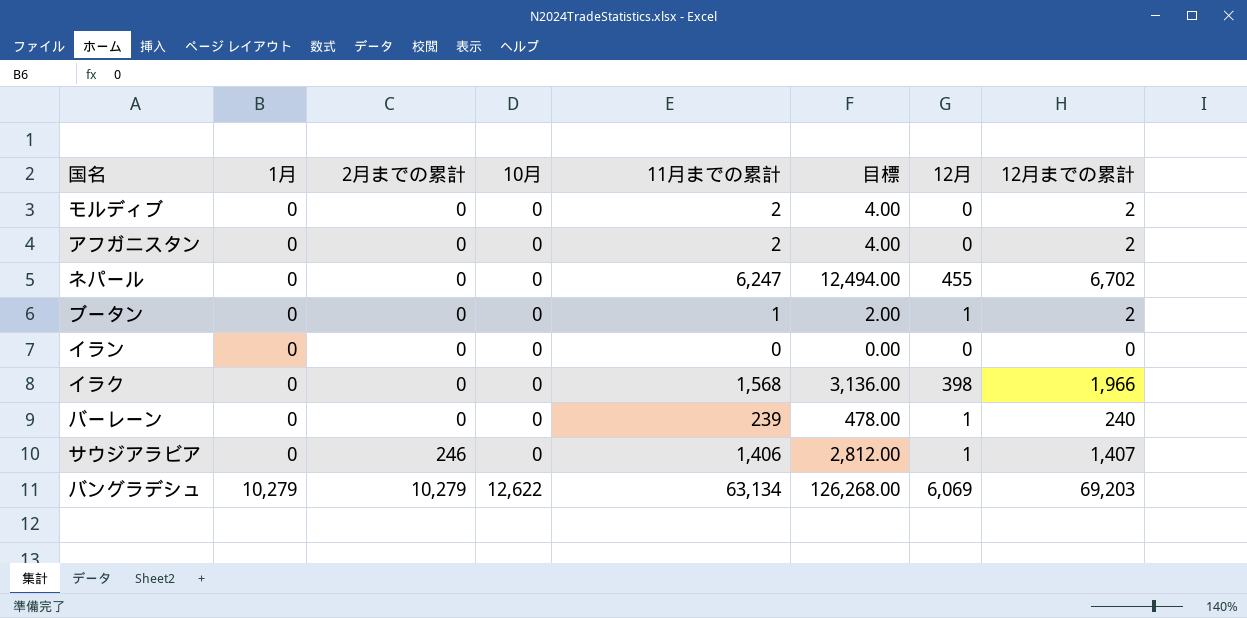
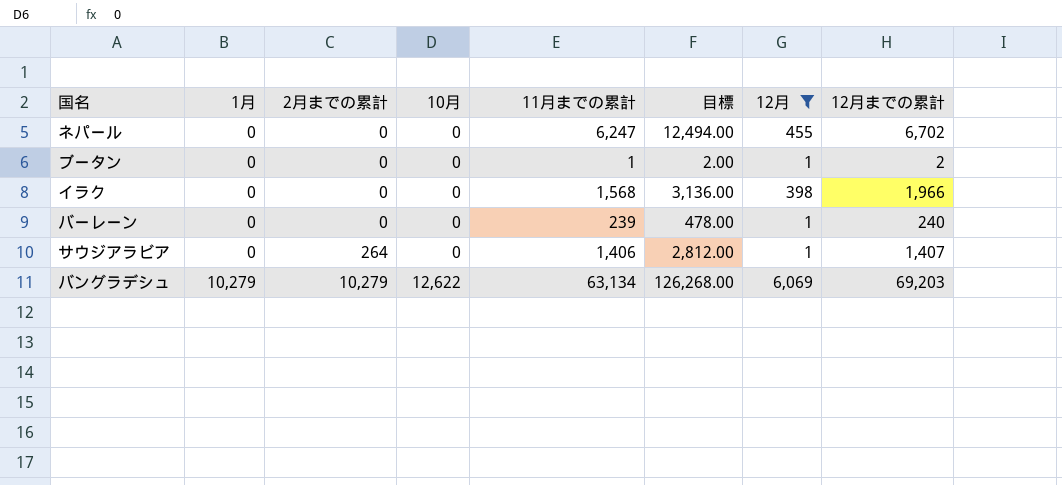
filter: none -> 12月 != 0
サウジアラビア | 2月までの累計: 246 -> 264

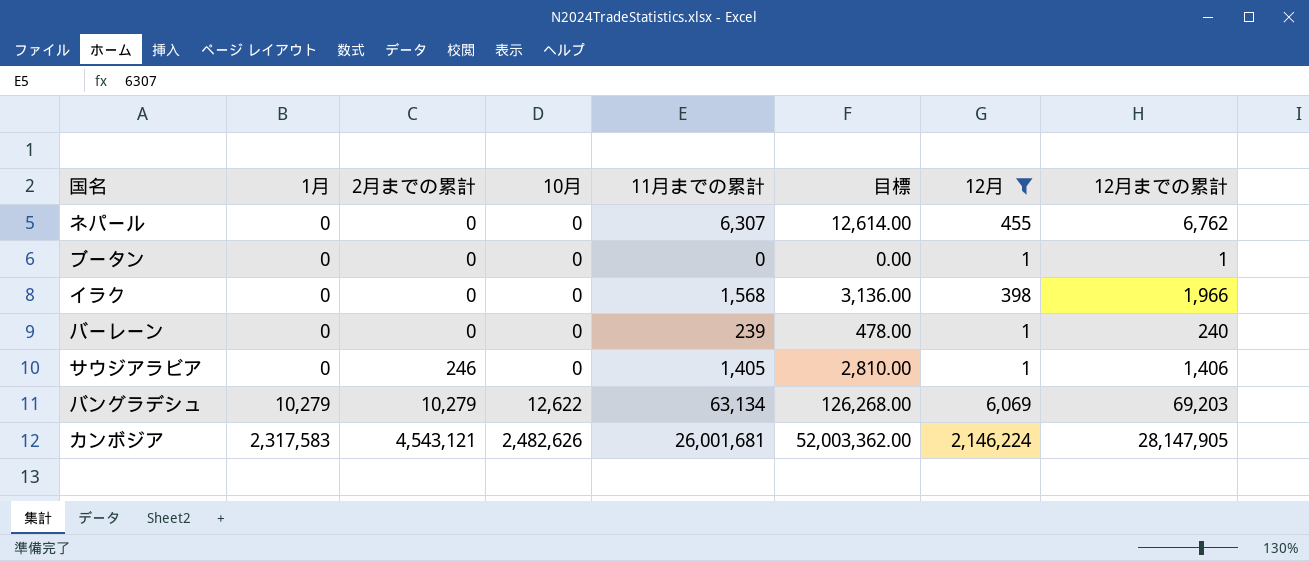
ネパール | 11月までの累計: 6,247 -> 6,307
ネパール | 目標: 12,494.00 -> 12,614.00
ネパール | 12月までの累計: 6,702 -> 6,762
ブータン | 11月までの累計: 1 -> 0
ブータン | 目標: 2.00 -> 0.00
ブータン | 12月までの累計: 2 -> 1
サウジアラビア | 2月までの累計: 264 -> 246
サウジアラビア | 11月までの累計: 1,406 -> 1,405
サウジアラビア | 目標: 2,812.00 -> 2,810.00
サウジアラビア | 12月までの累計: 1,407 -> 1,406
row カンボジア: none -> 2,317,583 | 4,543,121 | 2,482,626 | 26,001,681 | 52,003,362.00 | 2,146,224 | 28,147,905

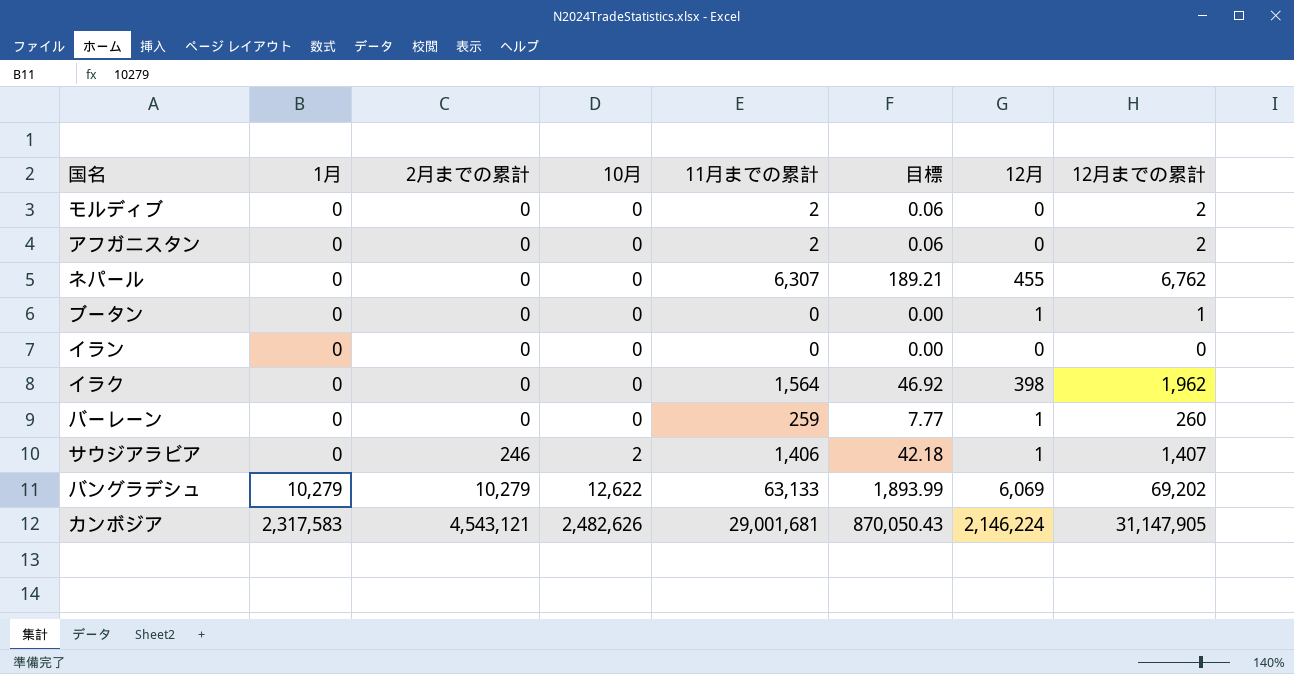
filter: 12月 != 0 -> none
column 目標 | formula: [11月までの累計] * 2 -> [11月までの累計] * 0.03
イラク | 11月までの累計: 1,568 -> 1,564
イラク | 12月までの累計: 1,966 -> 1,962
バーレーン | 11月までの累計: 239 -> 259
バーレーン | 12月までの累計: 240 -> 260
サウジアラビア | 10月: 0 -> 2
サウジアラビア | 11月までの累計: 1,405 -> 1,406
サウジアラビア | 12月までの累計: 1,406 -> 1,407
バングラデシュ | 11月までの累計: 63,134 -> 63,133
バングラデシュ | 12月までの累計: 69,203 -> 69,202
カンボジア | 11月までの累計: 26,001,681 -> 29,001,681
カンボジア | 12月までの累計: 28,147,905 -> 31,147,905

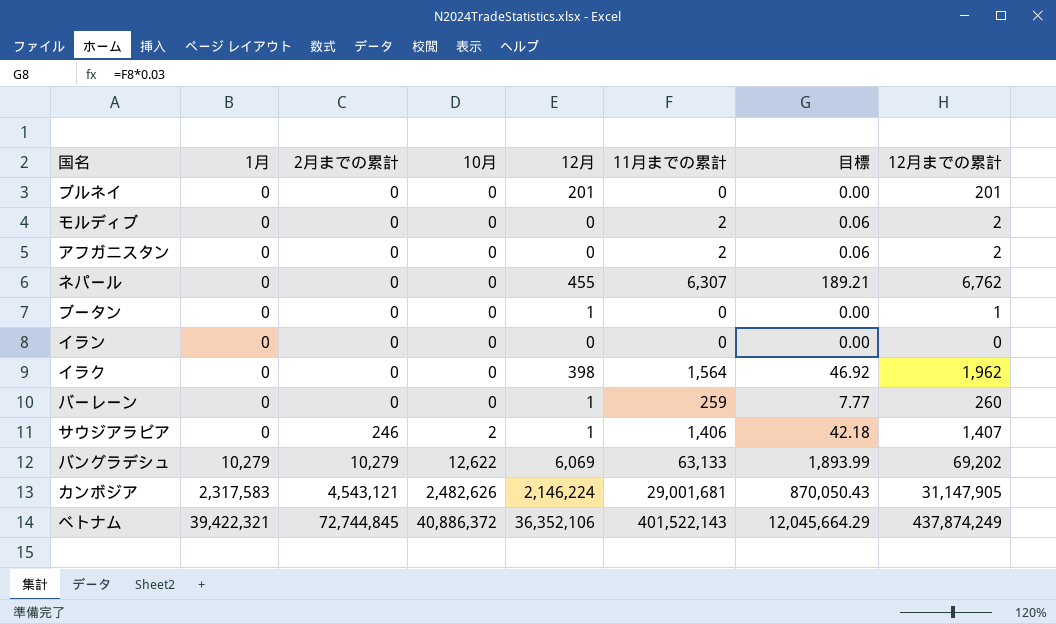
column 12月 | position: 7 -> 5
row ブルネイ: none -> 0 | 0 | 0 | 201 | 0 | 0.00 | 201
row ベトナム: none -> 39,422,321 | 72,744,845 | 40,886,372 | 36,352,106 | 401,522,143 | 12,045,664.29 | 437,874,249

